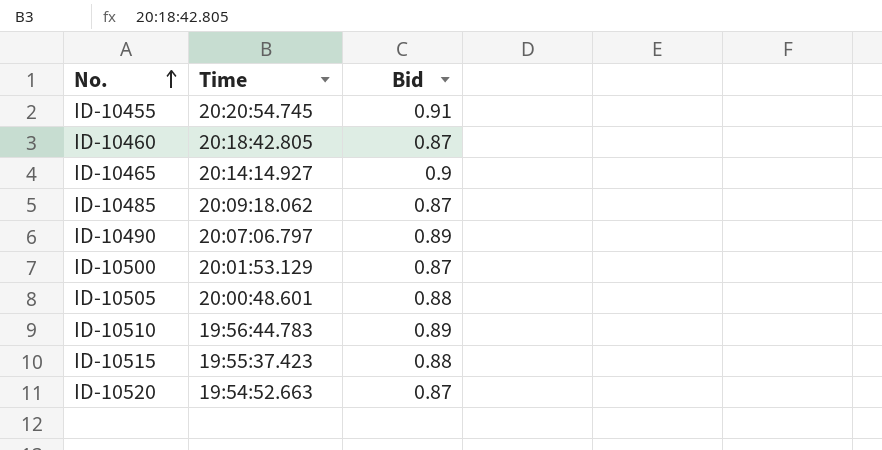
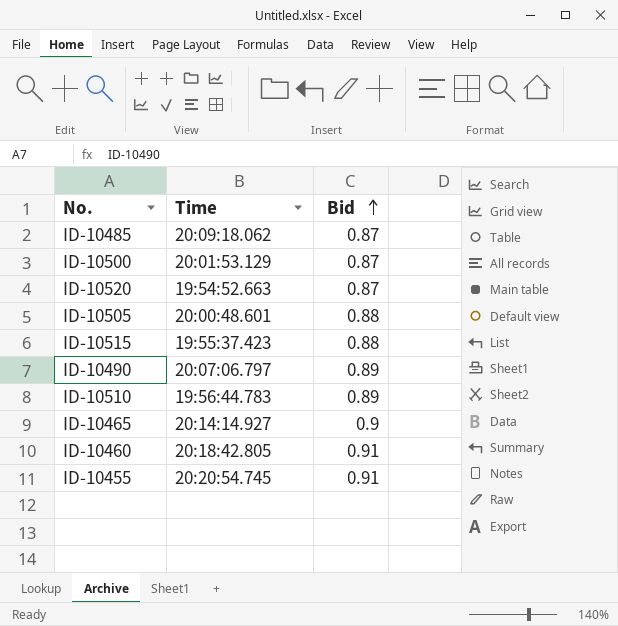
row order: No. ascending -> Bid ascending
ID-10460 | Bid: 0.87 -> 0.91

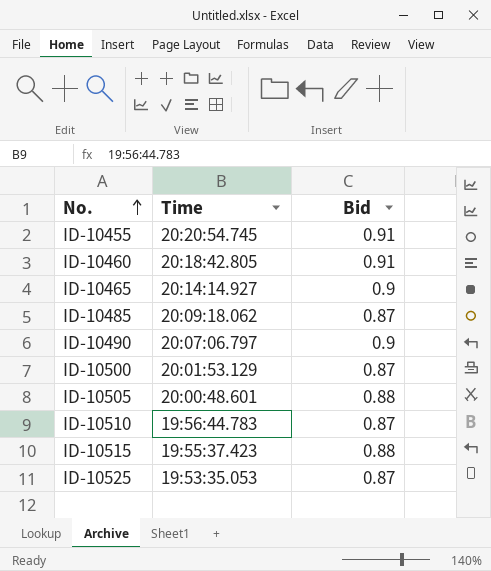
row order: Bid ascending -> No. ascending
row ID-10520: 19:54:52.663 | 0.87 -> none
ID-10490 | Bid: 0.89 -> 0.9
ID-10510 | Bid: 0.89 -> 0.87
row ID-10525: none -> 19:53:35.053 | 0.87

